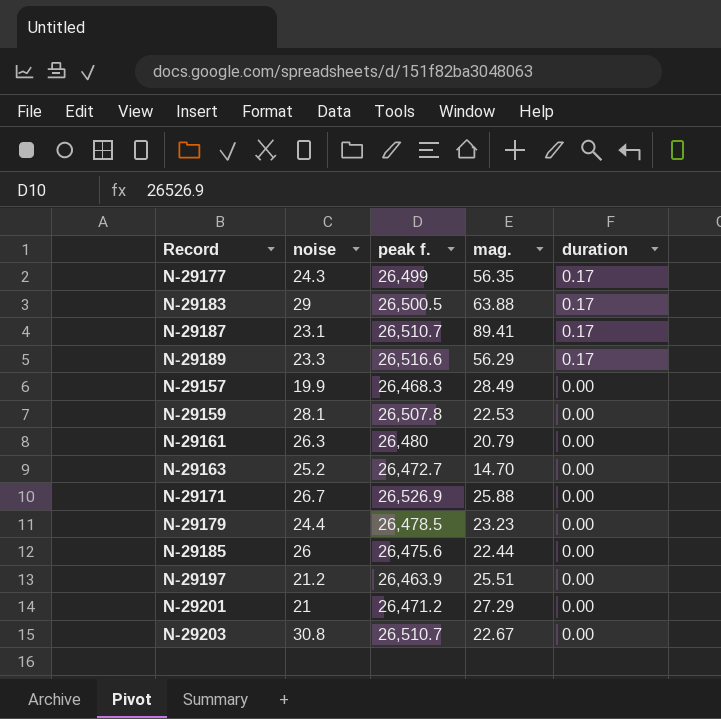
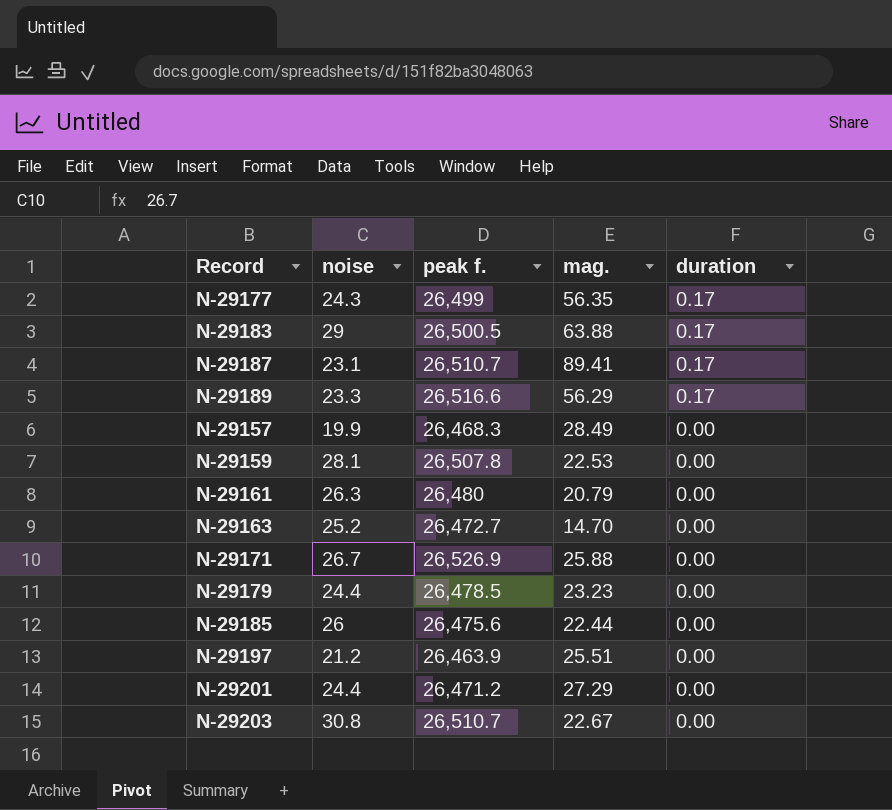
N-29201 | noise: 21 -> 24.4

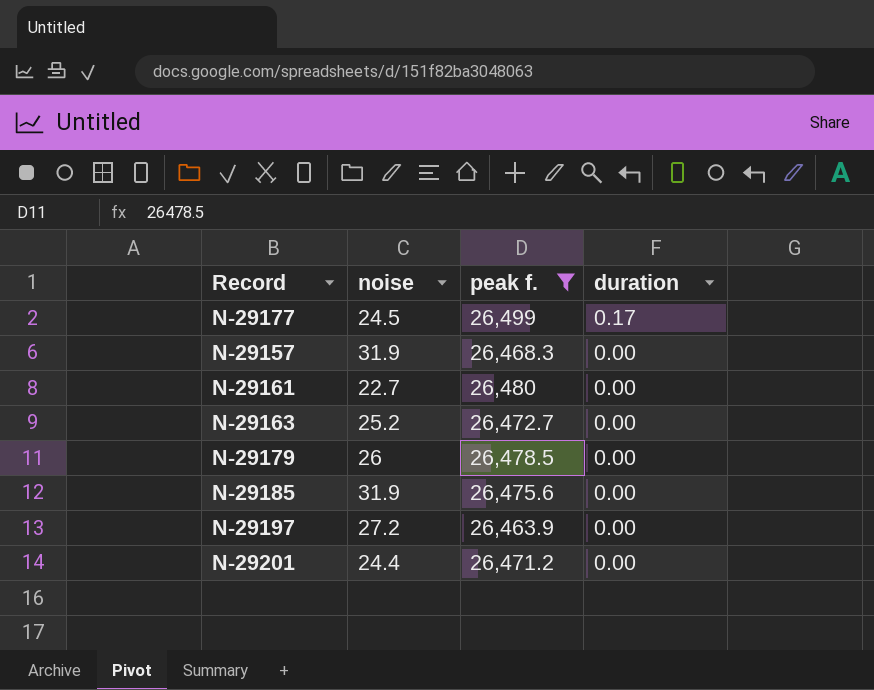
filter: none -> peak f. <= 26,499
column mag. | position: 4 -> none
N-29177 | noise: 24.3 -> 24.5
N-29157 | noise: 19.9 -> 31.9
N-29161 | noise: 26.3 -> 22.7
N-29179 | noise: 24.4 -> 26
N-29185 | noise: 26 -> 31.9
N-29197 | noise: 21.2 -> 27.2

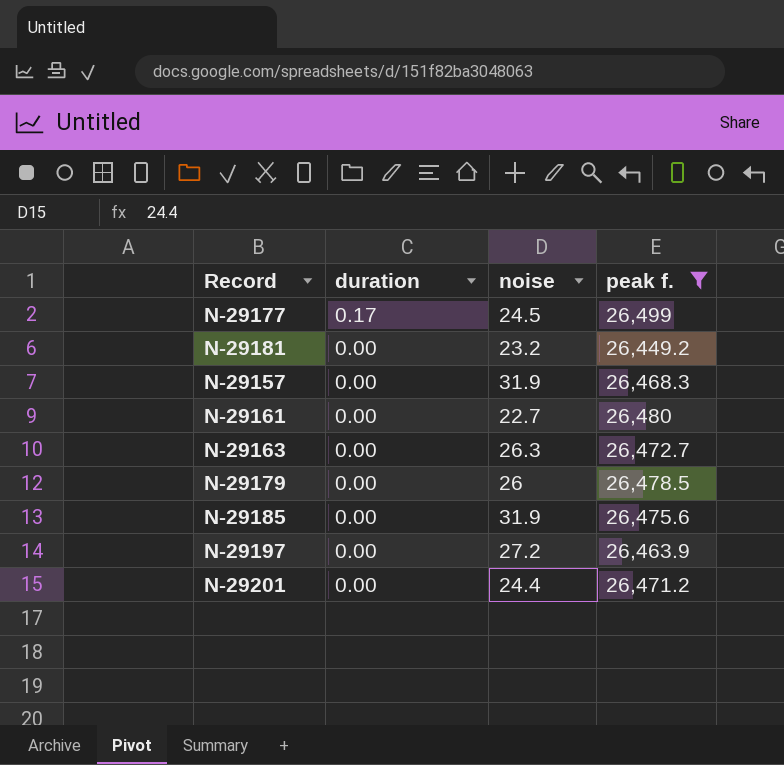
column duration | position: 4 -> 2
row N-29181: none -> 0.00 | 23.2 | 26,449.2
N-29163 | noise: 25.2 -> 26.3

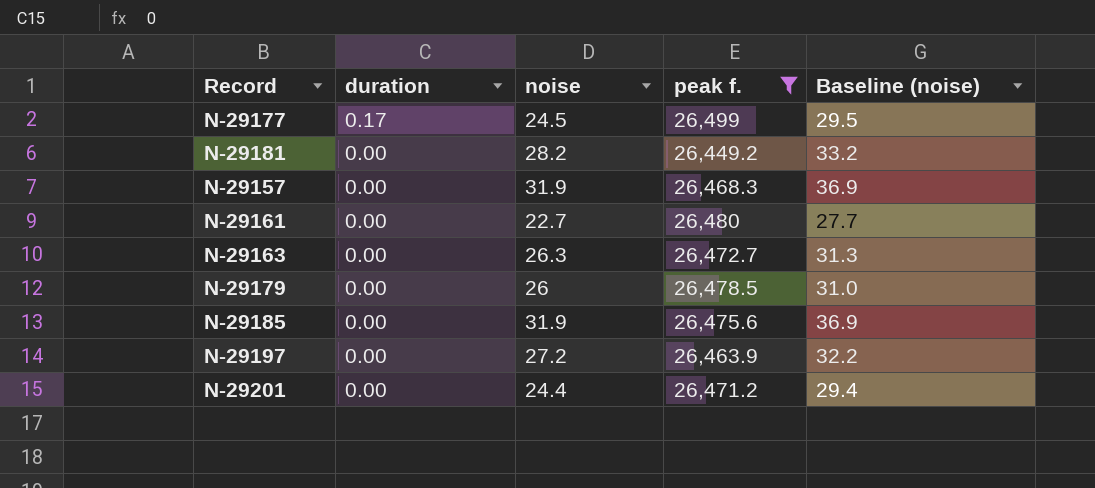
column Baseline (noise) | formula: none -> [noise] + 5
N-29181 | noise: 23.2 -> 28.2

